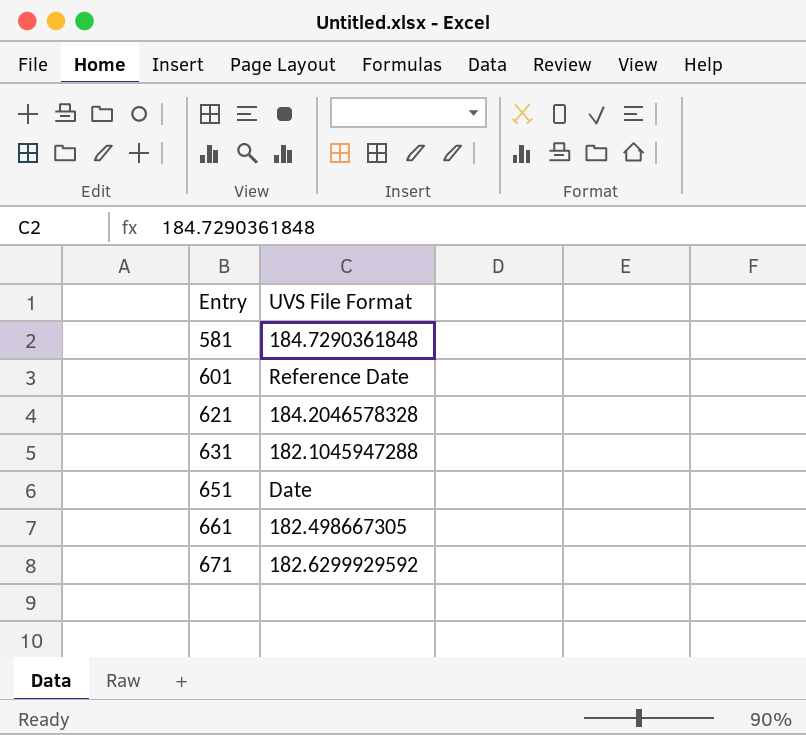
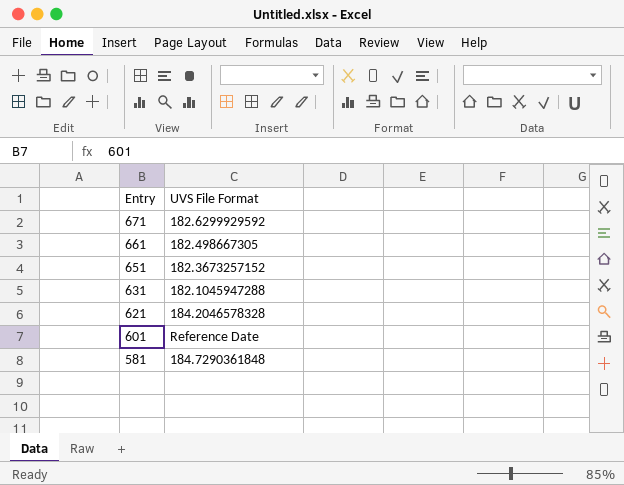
row order: Entry ascending -> Entry descending
651 | UVS File Format: Date -> 182.3673257152

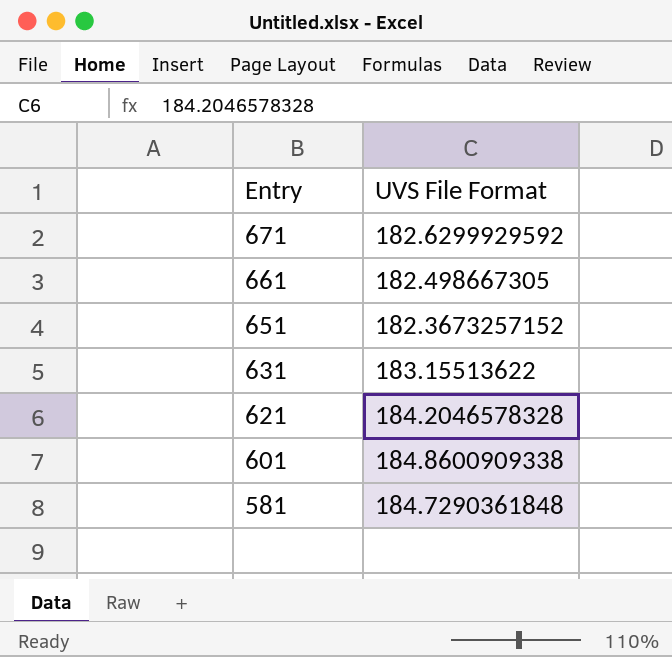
631 | UVS File Format: 182.1045947288 -> 183.15513622
601 | UVS File Format: Reference Date -> 184.8600909338

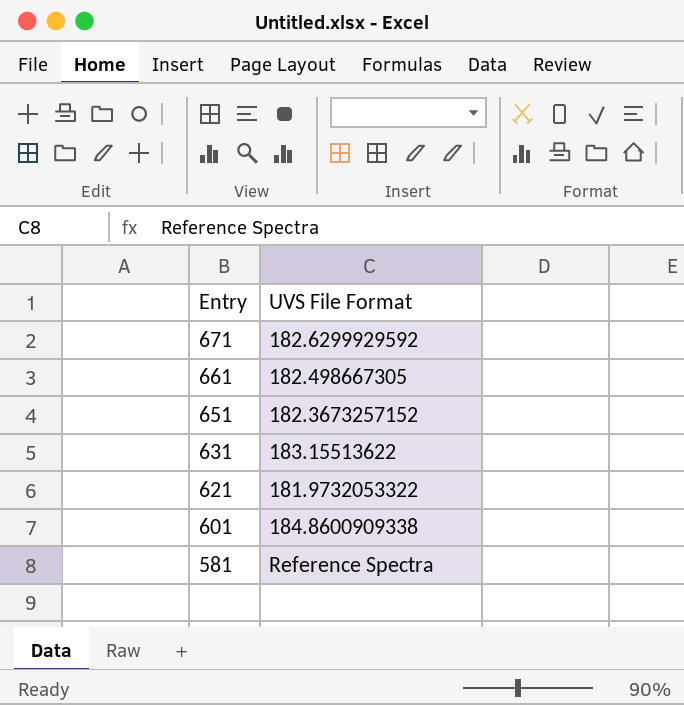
621 | UVS File Format: 184.2046578328 -> 181.9732053322
581 | UVS File Format: 184.7290361848 -> Reference Spectra

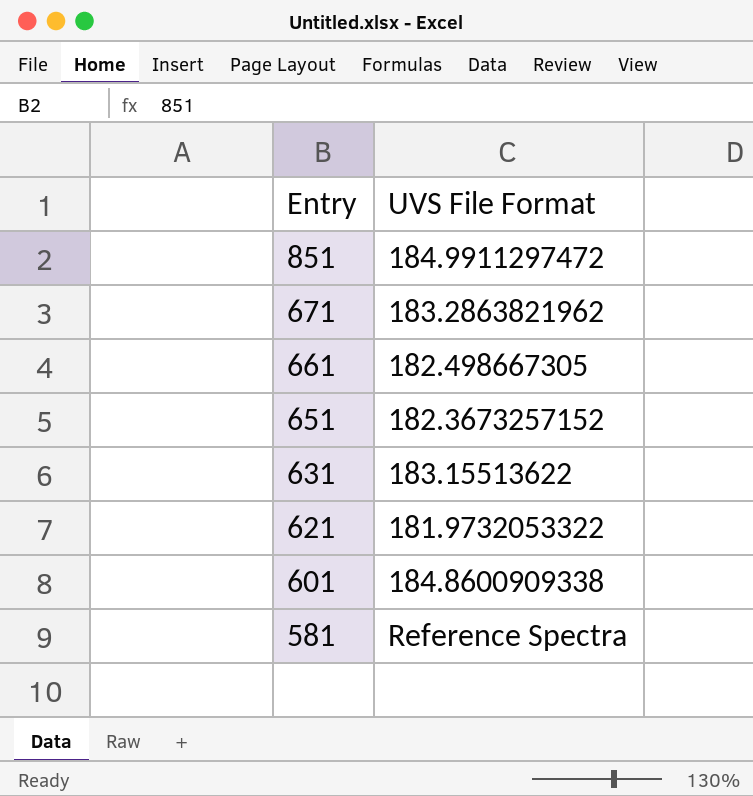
row 851: none -> 184.9911297472
671 | UVS File Format: 182.6299929592 -> 183.2863821962

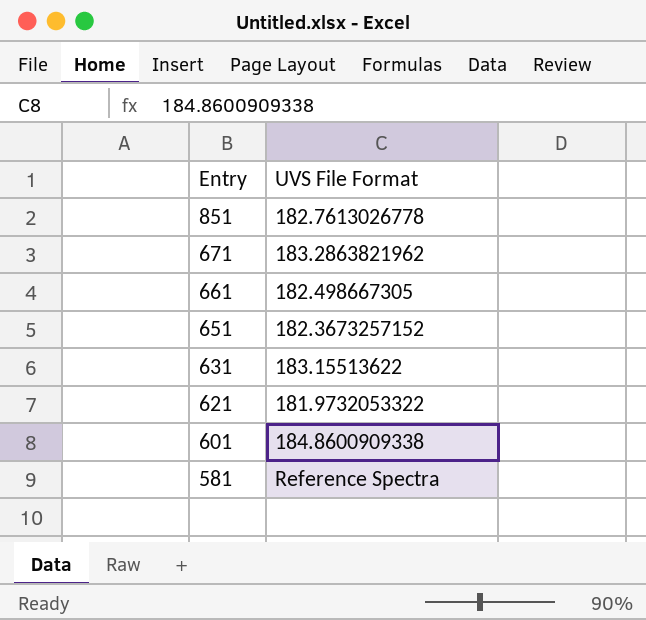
851 | UVS File Format: 184.9911297472 -> 182.7613026778

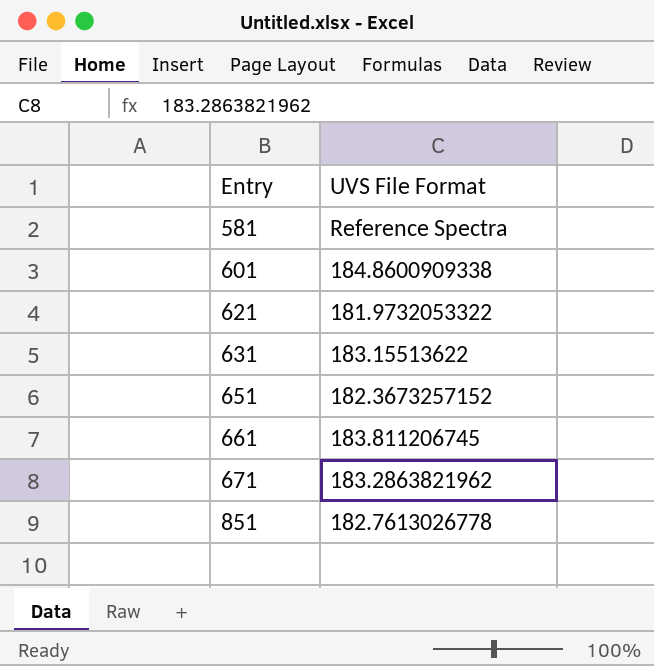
row order: Entry descending -> Entry ascending
661 | UVS File Format: 182.498667305 -> 183.811206745

